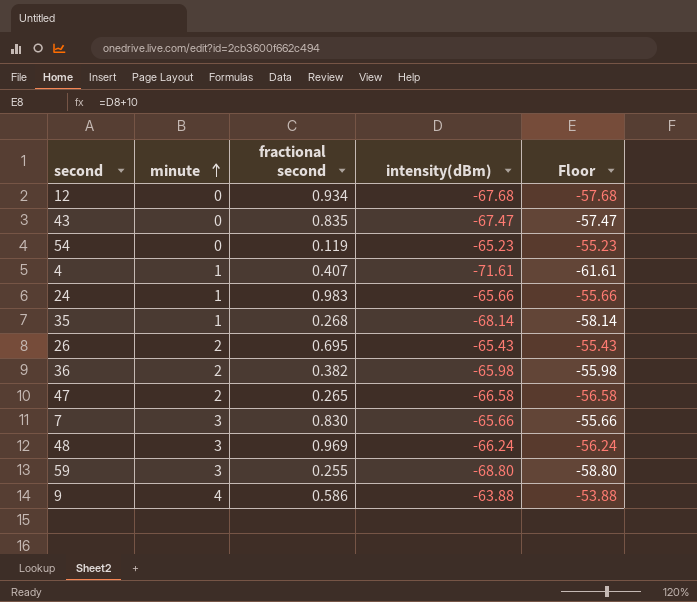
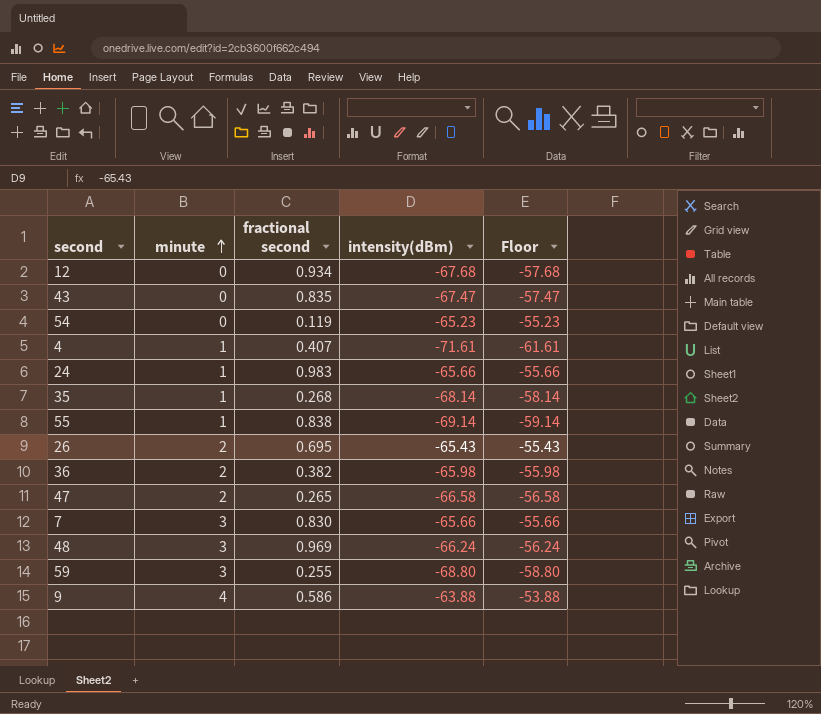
row 55: none -> 1 | 0.838 | -69.14 | -59.14

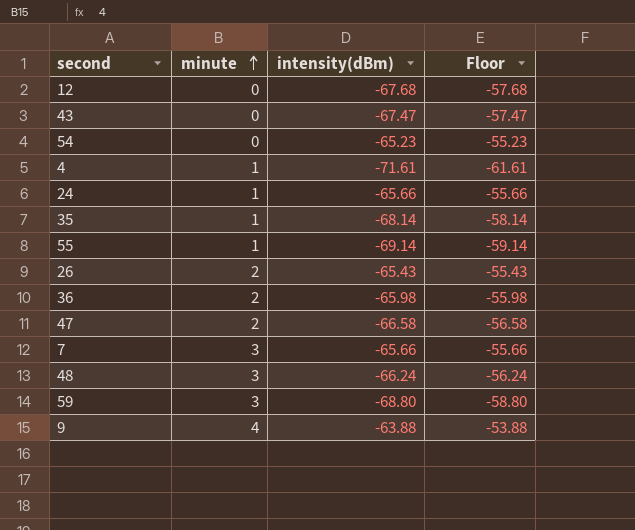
column fractional second | position: 3 -> none

